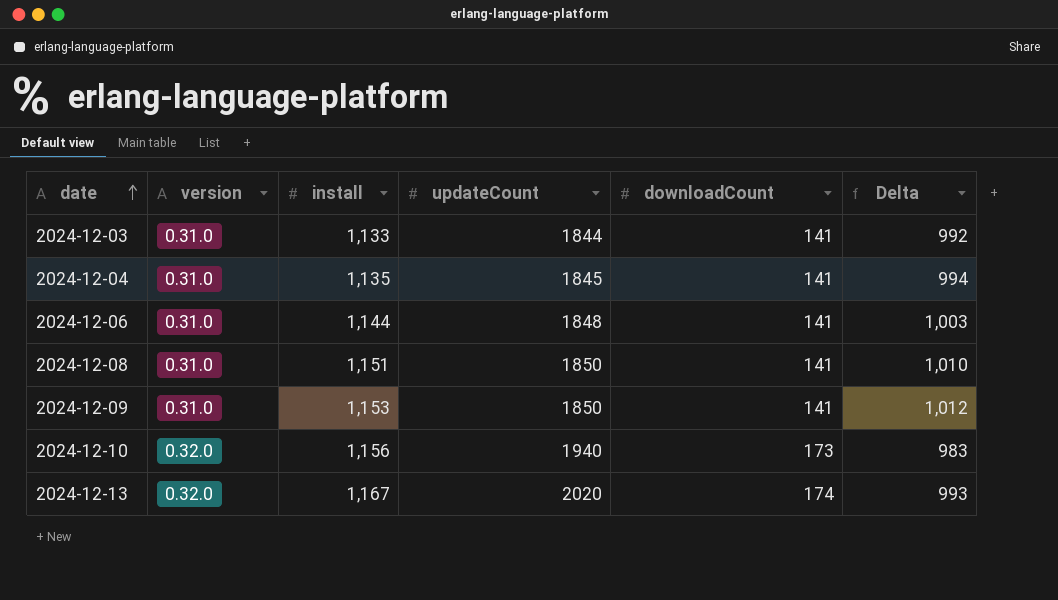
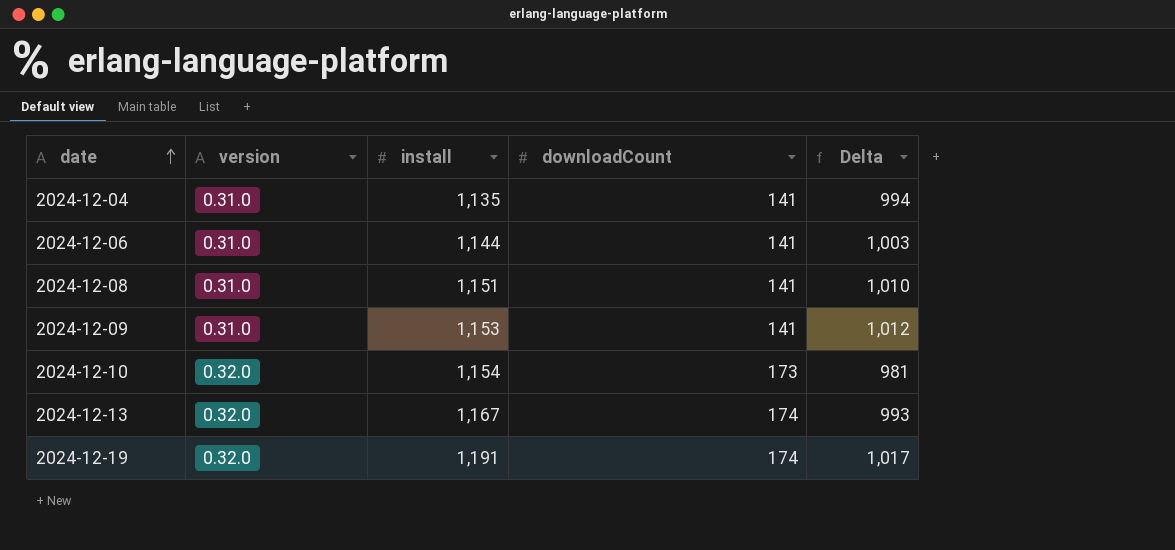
column updateCount | position: 4 -> none
row 2024-12-03: 0.31.0 | 1,133 | 1844 | 141 | 992 -> none
2024-12-10 | install: 1,156 -> 1,154
2024-12-10 | Delta: 983 -> 981
row 2024-12-19: none -> 0.32.0 | 1,191 | 174 | 1,017

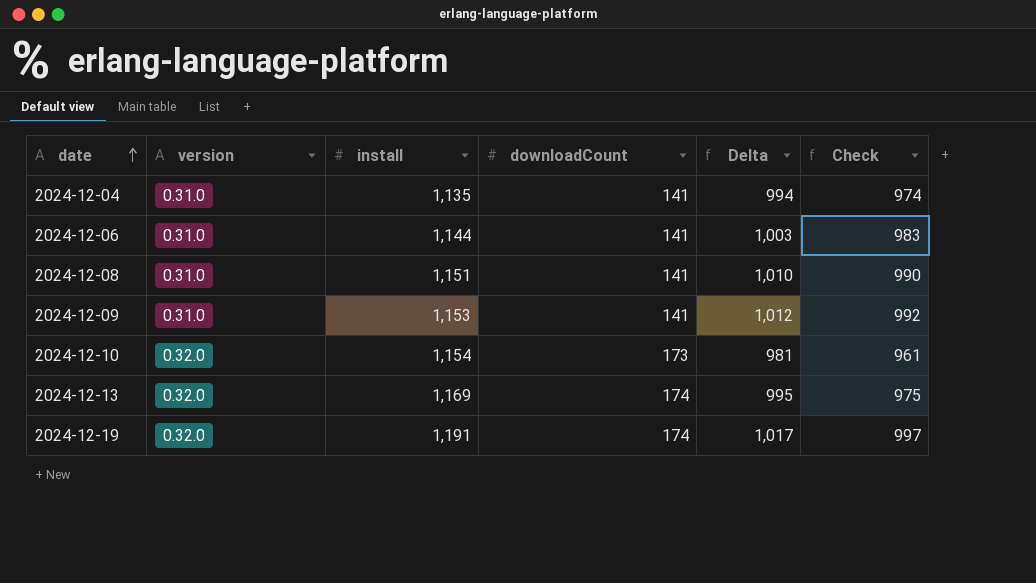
column Check | formula: none -> [Delta] - 20
2024-12-13 | install: 1,167 -> 1,169
2024-12-13 | Delta: 993 -> 995

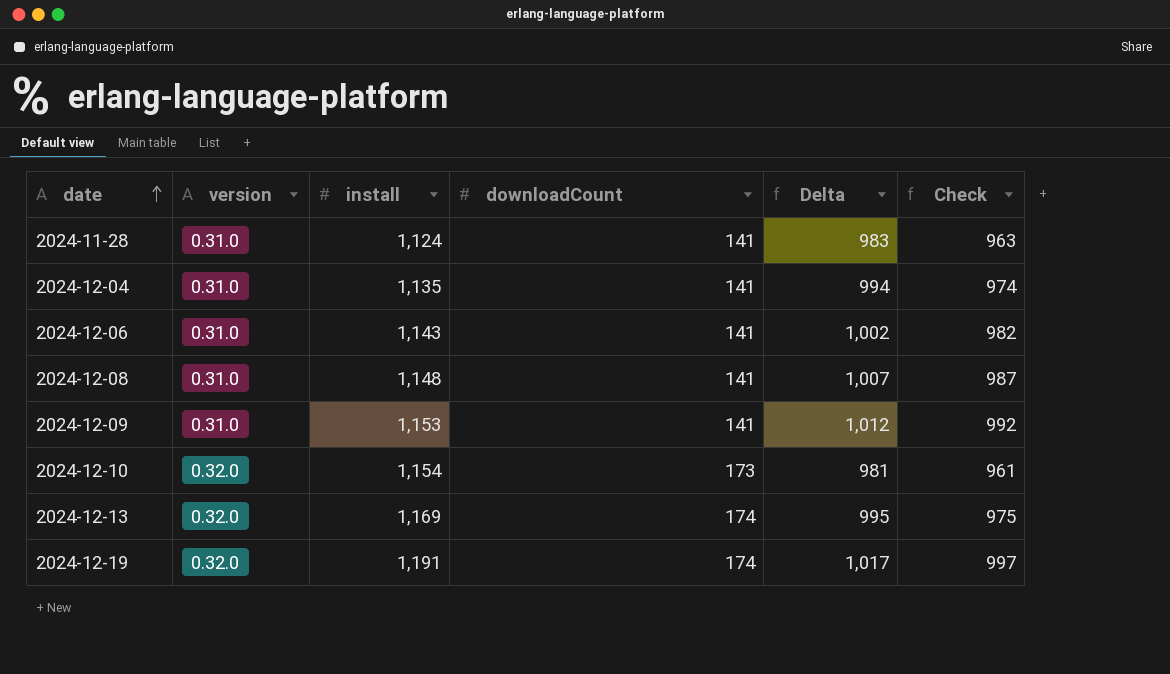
row 2024-11-28: none -> 0.31.0 | 1,124 | 141 | 983 | 963
2024-12-06 | install: 1,144 -> 1,143
2024-12-06 | Delta: 1,003 -> 1,002
2024-12-06 | Check: 983 -> 982
2024-12-08 | install: 1,151 -> 1,148
2024-12-08 | Delta: 1,010 -> 1,007
2024-12-08 | Check: 990 -> 987

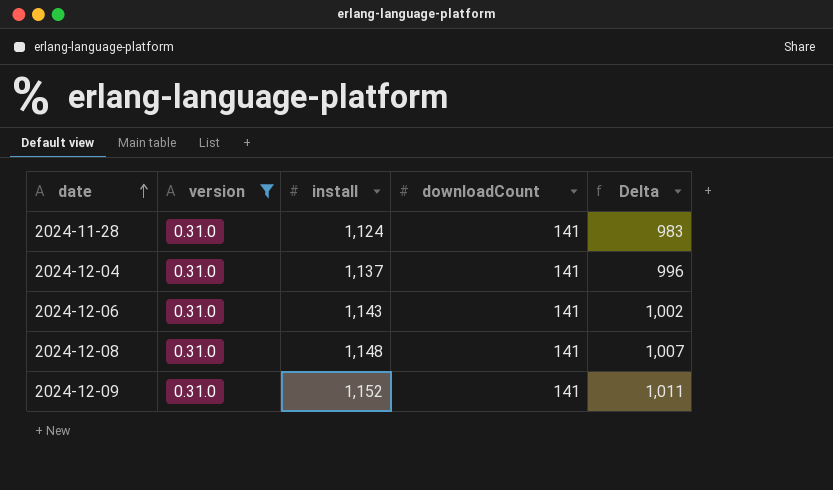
filter: none -> version = 0.31.0
column Check | formula: [Delta] - 20 -> none
2024-12-04 | install: 1,135 -> 1,137
2024-12-04 | Delta: 994 -> 996
2024-12-09 | install: 1,153 -> 1,152
2024-12-09 | Delta: 1,012 -> 1,011

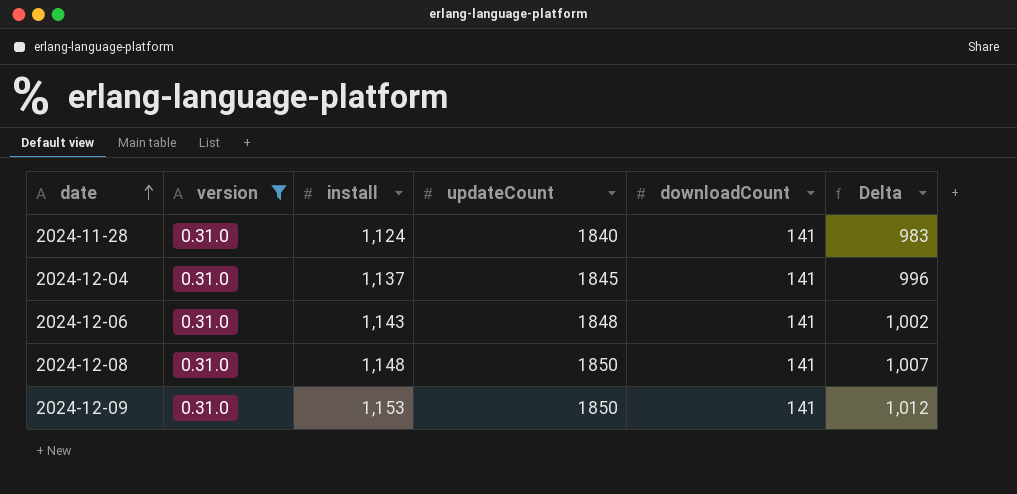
column updateCount | position: none -> 4
2024-12-09 | install: 1,152 -> 1,153
2024-12-09 | Delta: 1,011 -> 1,012

